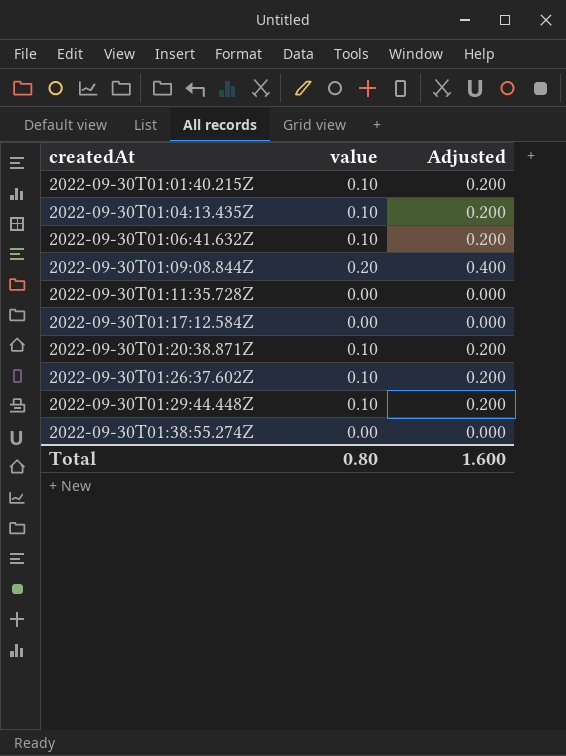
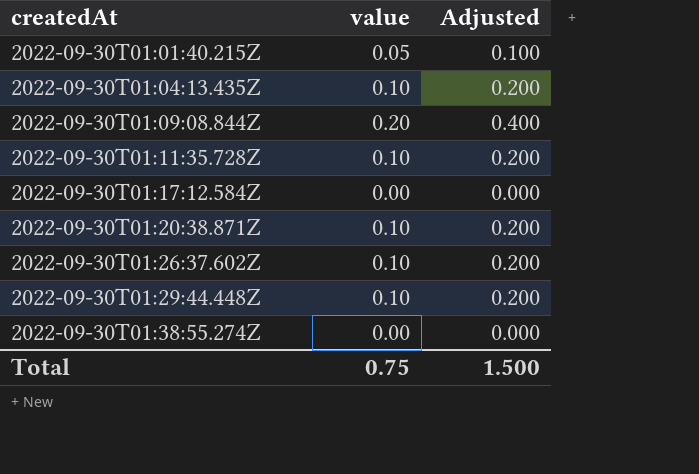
row 2022-09-30T01:06:41.632Z: 0.10 | 0.200 -> none
2022-09-30T01:01:40.215Z | value: 0.10 -> 0.05
2022-09-30T01:01:40.215Z | Adjusted: 0.200 -> 0.100
2022-09-30T01:11:35.728Z | value: 0.00 -> 0.10
2022-09-30T01:11:35.728Z | Adjusted: 0.000 -> 0.200
Total | value: 0.80 -> 0.75
Total | Adjusted: 1.600 -> 1.500

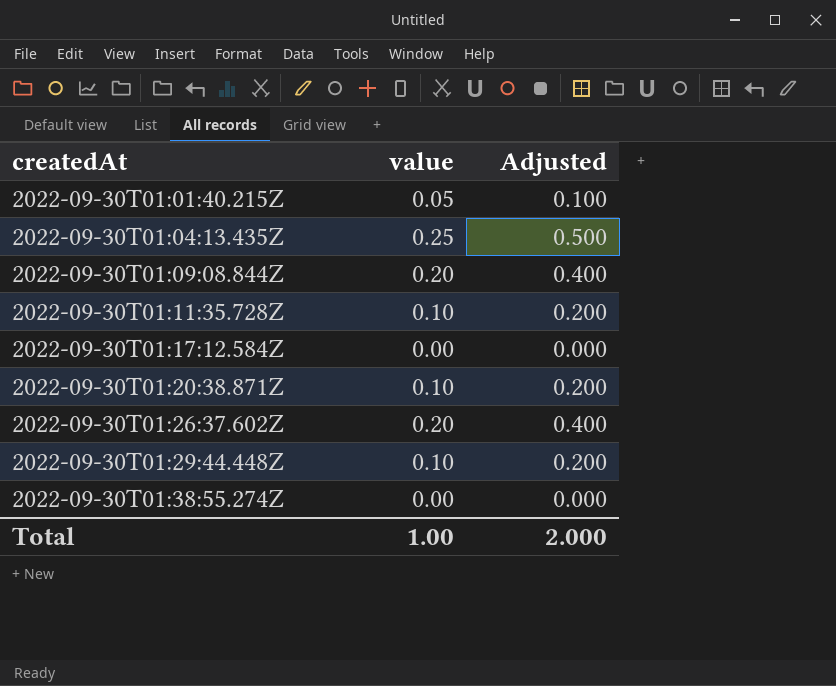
2022-09-30T01:04:13.435Z | value: 0.10 -> 0.25
2022-09-30T01:04:13.435Z | Adjusted: 0.200 -> 0.500
2022-09-30T01:26:37.602Z | value: 0.10 -> 0.20
2022-09-30T01:26:37.602Z | Adjusted: 0.200 -> 0.400
Total | value: 0.75 -> 1.00
Total | Adjusted: 1.500 -> 2.000

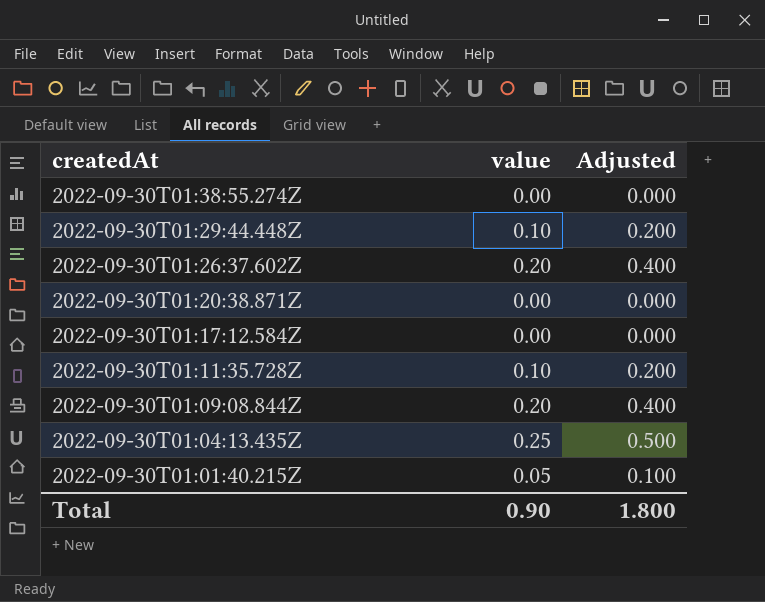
row order: createdAt ascending -> createdAt descending
2022-09-30T01:20:38.871Z | value: 0.10 -> 0.00
2022-09-30T01:20:38.871Z | Adjusted: 0.200 -> 0.000
Total | value: 1.00 -> 0.90
Total | Adjusted: 2.000 -> 1.800

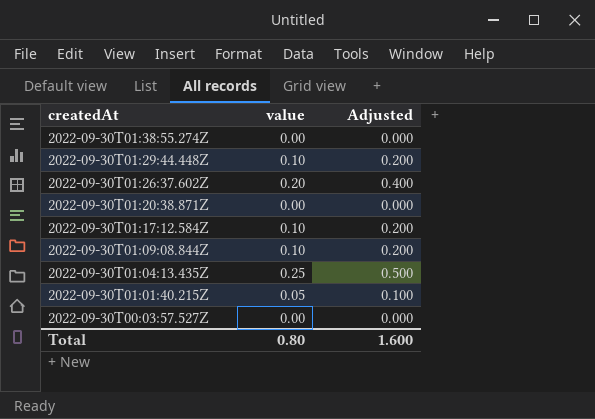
row 2022-09-30T01:11:35.728Z: 0.10 | 0.200 -> none
2022-09-30T01:17:12.584Z | value: 0.00 -> 0.10
2022-09-30T01:17:12.584Z | Adjusted: 0.000 -> 0.200
2022-09-30T01:09:08.844Z | value: 0.20 -> 0.10
2022-09-30T01:09:08.844Z | Adjusted: 0.400 -> 0.200
row 2022-09-30T00:03:57.527Z: none -> 0.00 | 0.000
Total | value: 0.90 -> 0.80
Total | Adjusted: 1.800 -> 1.600

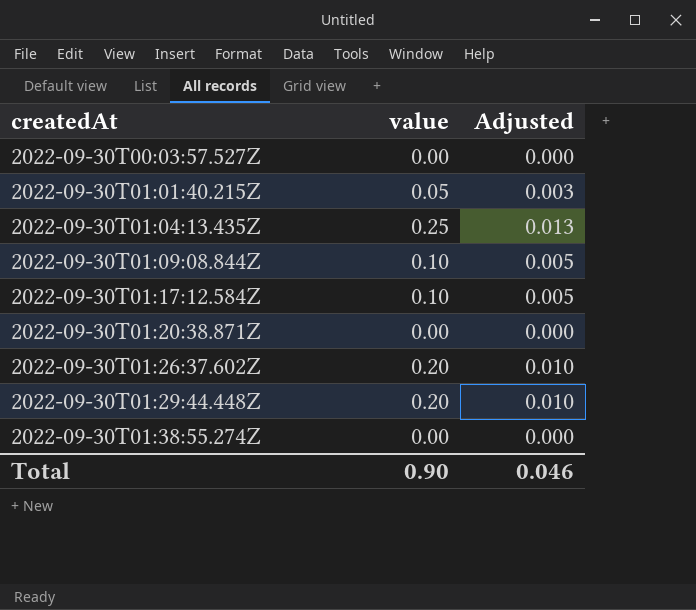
row order: createdAt descending -> createdAt ascending
column Adjusted | formula: [value] * 2 -> [value] * 0.05
2022-09-30T01:29:44.448Z | value: 0.10 -> 0.20
Total | value: 0.80 -> 0.90
Total | Adjusted: 1.600 -> 0.046

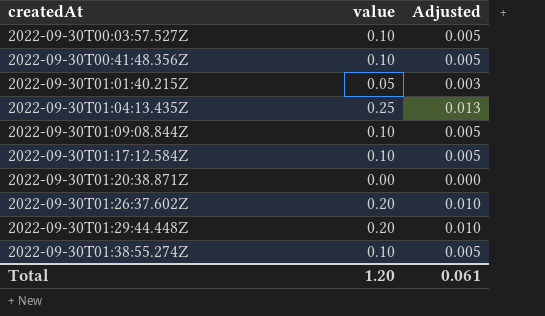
2022-09-30T00:03:57.527Z | value: 0.00 -> 0.10
2022-09-30T00:03:57.527Z | Adjusted: 0.000 -> 0.005
row 2022-09-30T00:41:48.356Z: none -> 0.10 | 0.005
2022-09-30T01:38:55.274Z | value: 0.00 -> 0.10
2022-09-30T01:38:55.274Z | Adjusted: 0.000 -> 0.005
Total | value: 0.90 -> 1.20
Total | Adjusted: 0.046 -> 0.061

